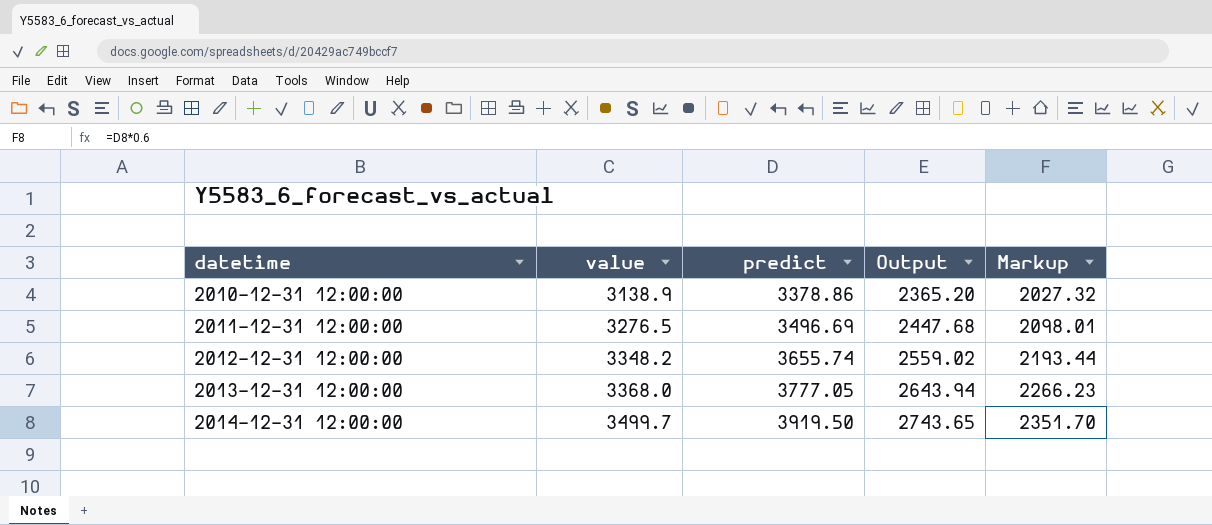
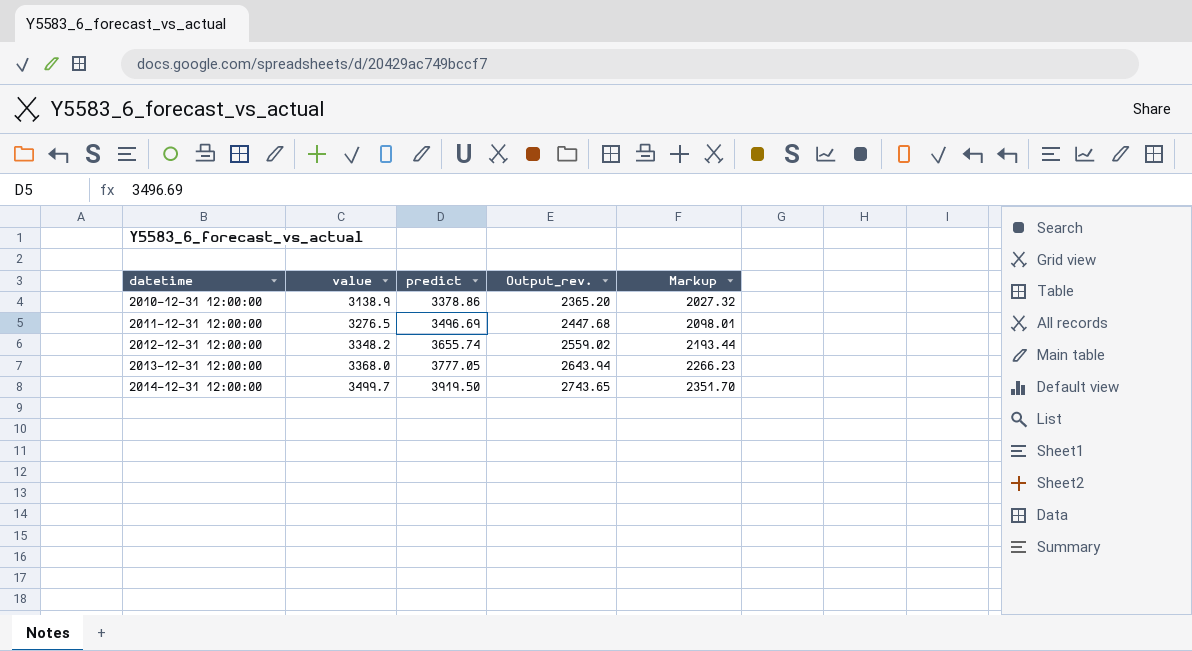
column name: Output -> Output_rev.

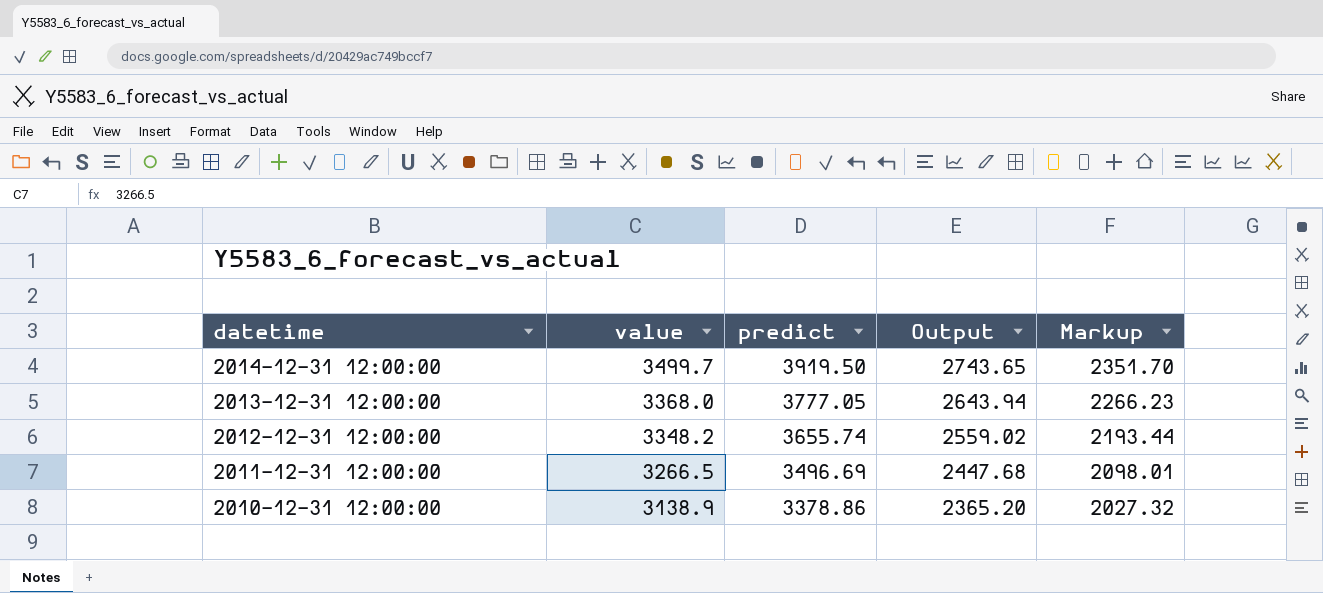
row order: datetime ascending -> datetime descending
column name: Output_rev. -> Output
2011-12-31 12:00:00 | value: 3276.5 -> 3266.5

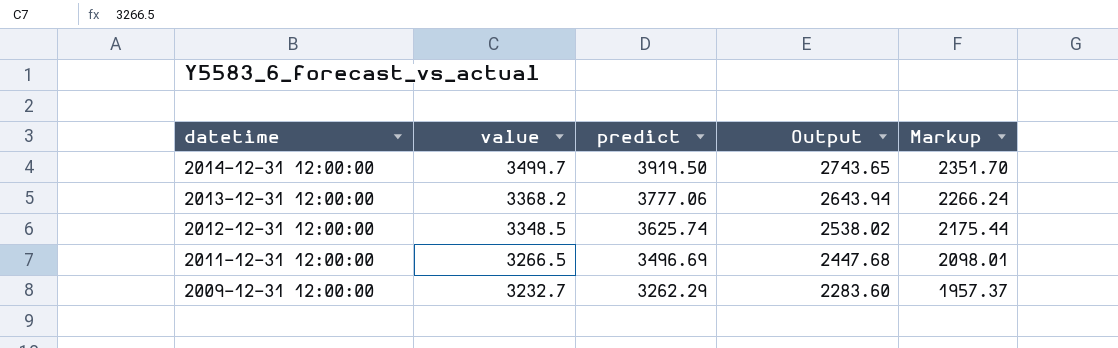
row 2010-12-31 12:00:00: 3138.9 | 3378.86 | 2365.20 | 2027.32 -> none
2013-12-31 12:00:00 | value: 3368.0 -> 3368.2
2013-12-31 12:00:00 | predict: 3777.05 -> 3777.06
2013-12-31 12:00:00 | Markup: 2266.23 -> 2266.24
2012-12-31 12:00:00 | value: 3348.2 -> 3348.5
2012-12-31 12:00:00 | predict: 3655.74 -> 3625.74
2012-12-31 12:00:00 | Output: 2559.02 -> 2538.02
2012-12-31 12:00:00 | Markup: 2193.44 -> 2175.44
row 2009-12-31 12:00:00: none -> 3232.7 | 3262.29 | 2283.60 | 1957.37

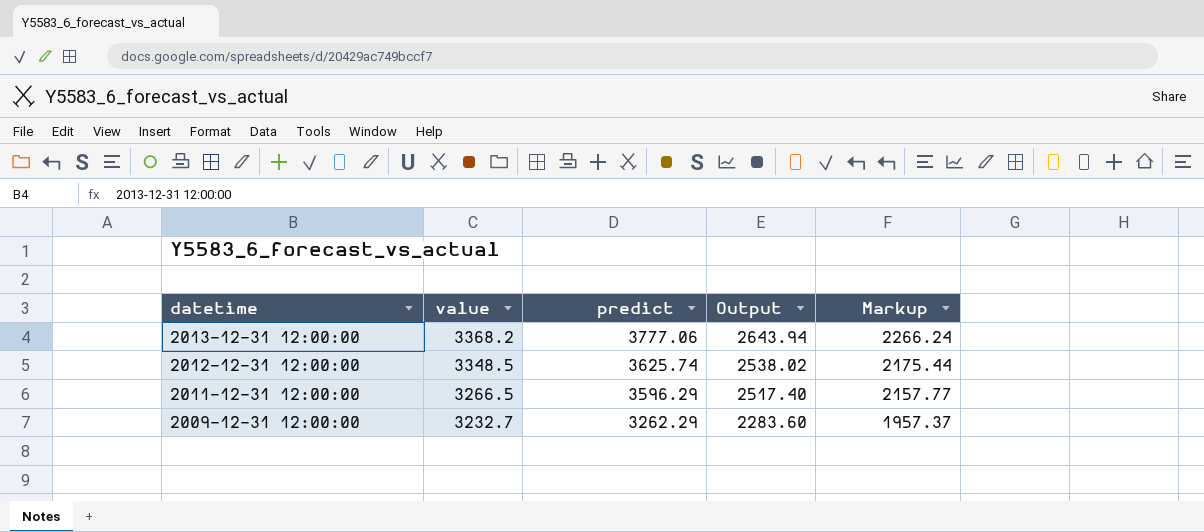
row 2014-12-31 12:00:00: 3499.7 | 3919.50 | 2743.65 | 2351.70 -> none
2011-12-31 12:00:00 | predict: 3496.69 -> 3596.29
2011-12-31 12:00:00 | Output: 2447.68 -> 2517.40
2011-12-31 12:00:00 | Markup: 2098.01 -> 2157.77

